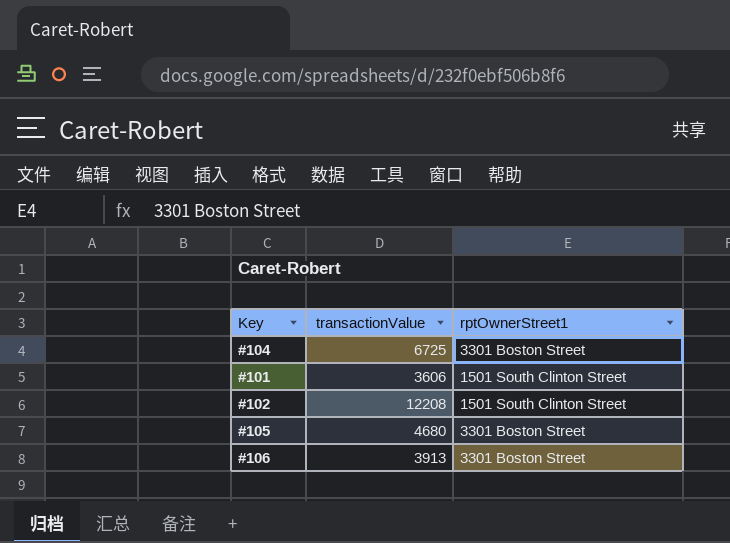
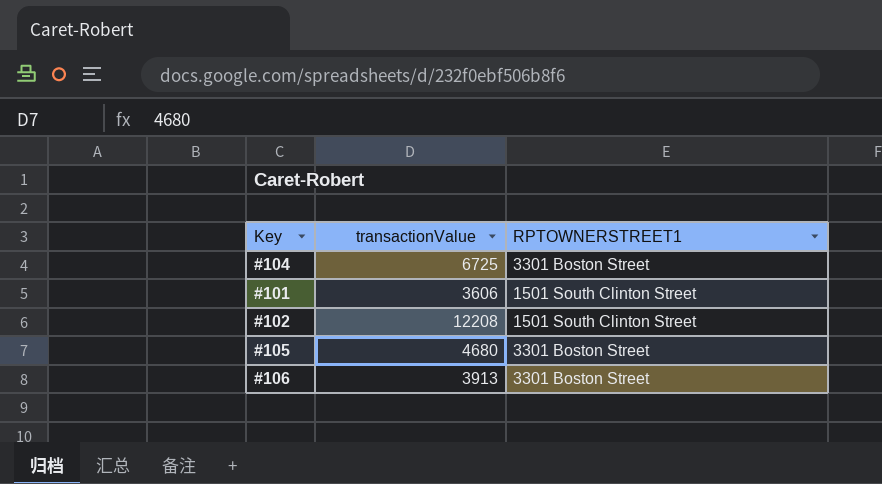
column name: rptOwnerStreet1 -> RPTOWNERSTREET1

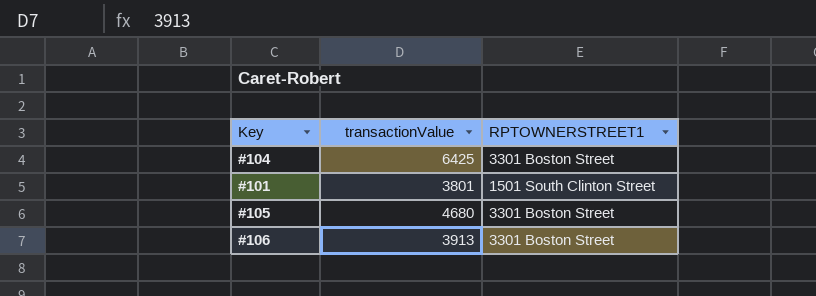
row #102: 12208 | 1501 South Clinton Street -> none
#104 | transactionValue: 6725 -> 6425
#101 | transactionValue: 3606 -> 3801

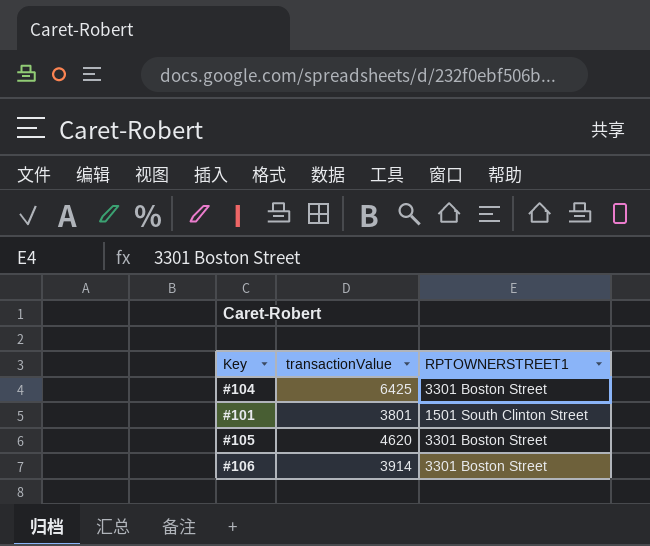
#105 | transactionValue: 4680 -> 4620
#106 | transactionValue: 3913 -> 3914

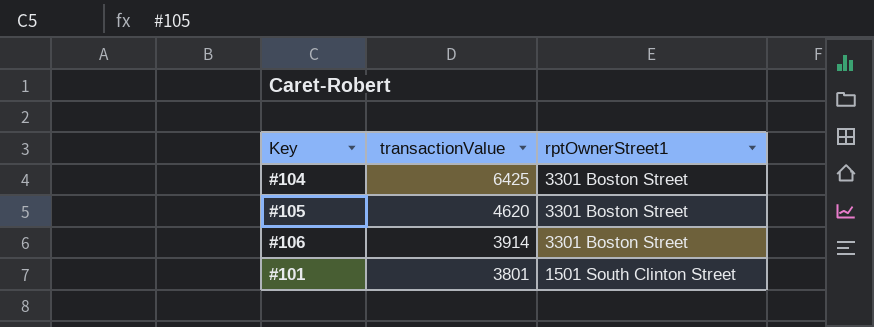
row order: none -> transactionValue descending
column name: RPTOWNERSTREET1 -> rptOwnerStreet1

